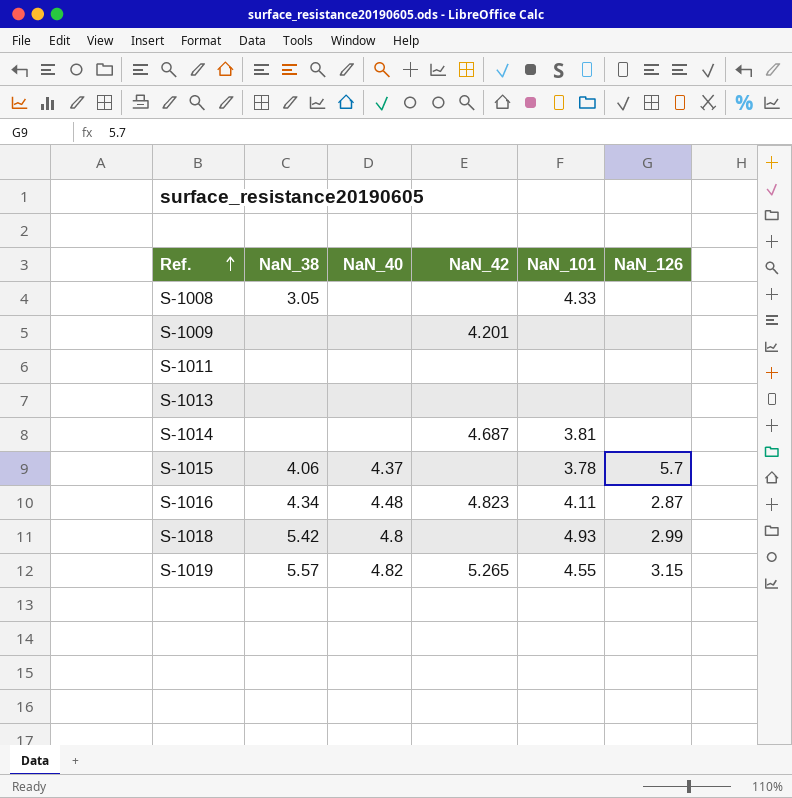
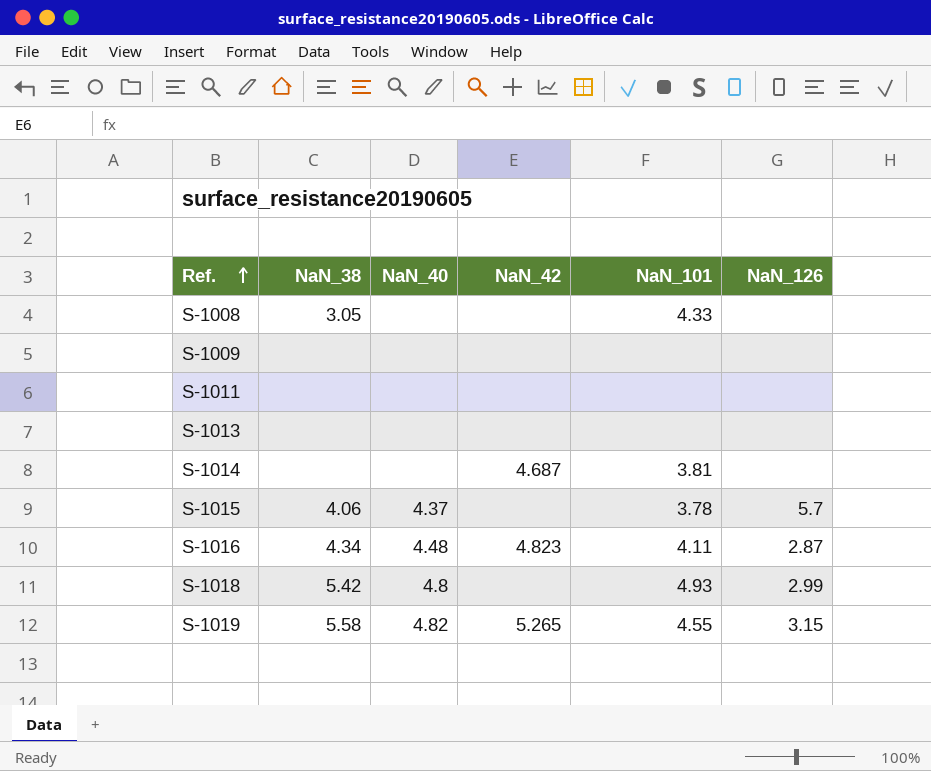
S-1009 | NaN_42: 4.201 -> none
S-1019 | NaN_38: 5.57 -> 5.58

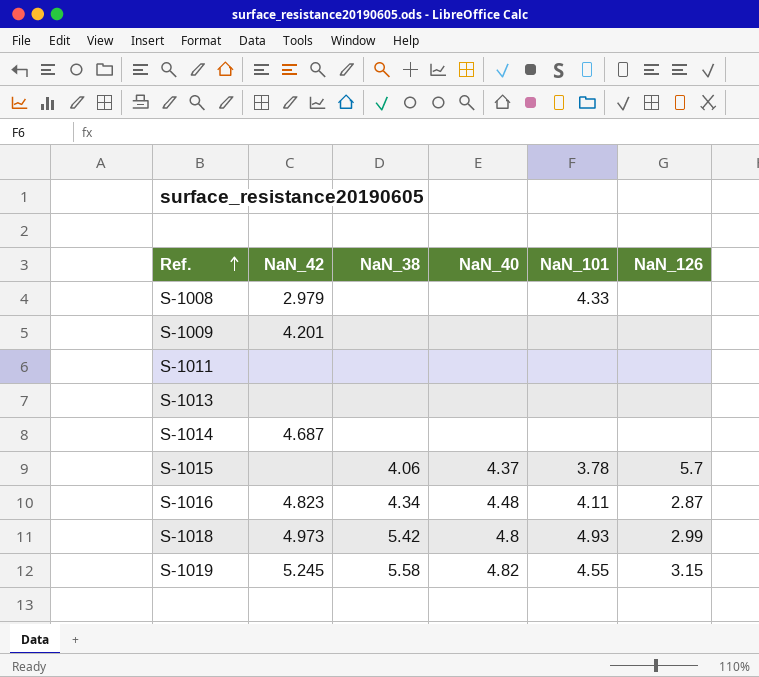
column NaN_42 | position: 4 -> 2
S-1008 | NaN_42: none -> 2.979
S-1008 | NaN_38: 3.05 -> none
S-1009 | NaN_42: none -> 4.201
S-1014 | NaN_101: 3.81 -> none
S-1018 | NaN_42: none -> 4.973
S-1019 | NaN_42: 5.265 -> 5.245

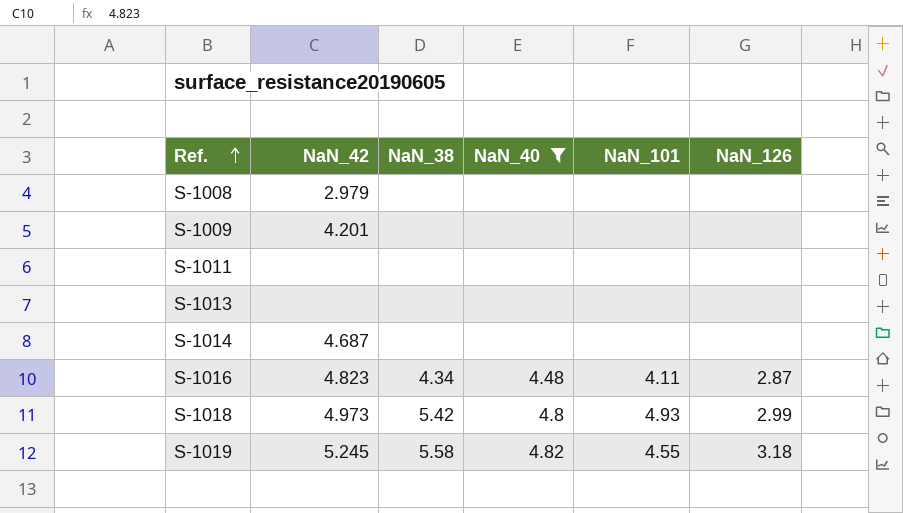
filter: none -> NaN_40 != 4.37
S-1008 | NaN_101: 4.33 -> none
S-1019 | NaN_126: 3.15 -> 3.18

